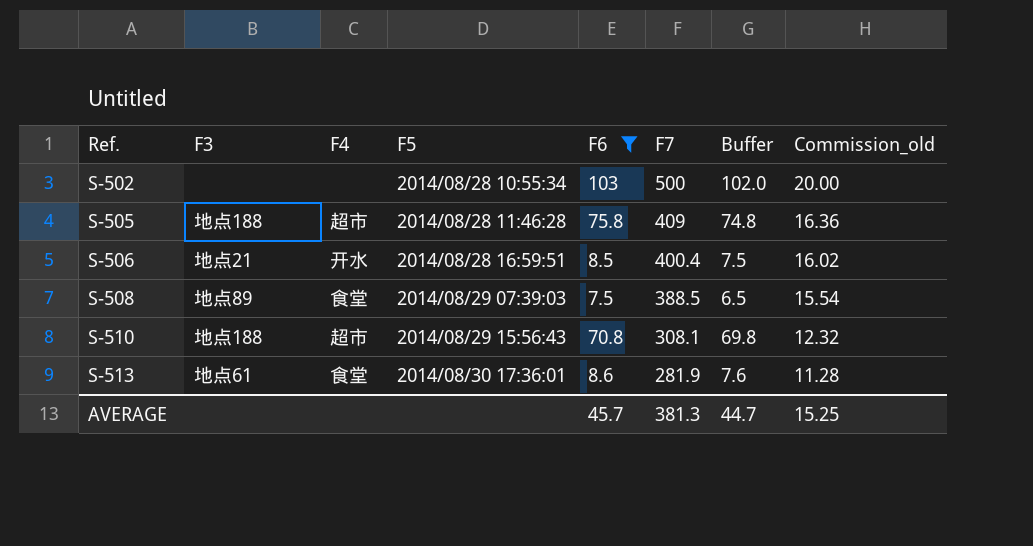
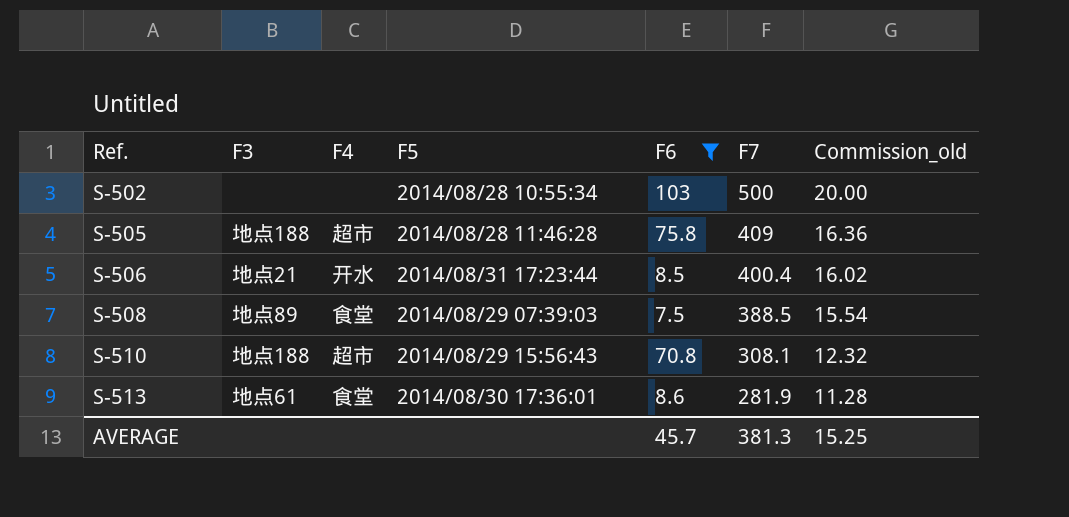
column Buffer | formula: [F6] - 1 -> none
S-506 | F5: 2014/08/28 16:59:51 -> 2014/08/31 17:23:44

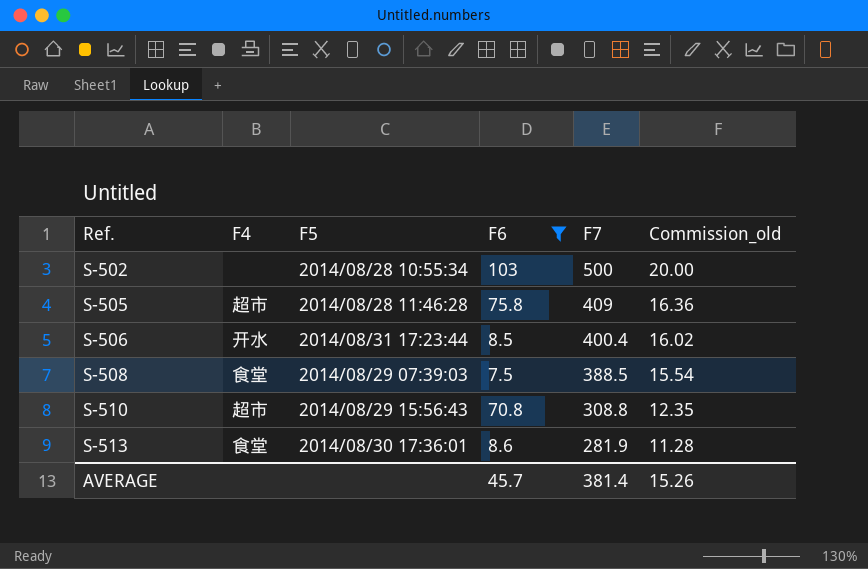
column F3 | position: 2 -> none
S-510 | F7: 308.1 -> 308.8
S-510 | Commission_old: 12.32 -> 12.35
AVERAGE | F7: 381.3 -> 381.4
AVERAGE | Commission_old: 15.25 -> 15.26

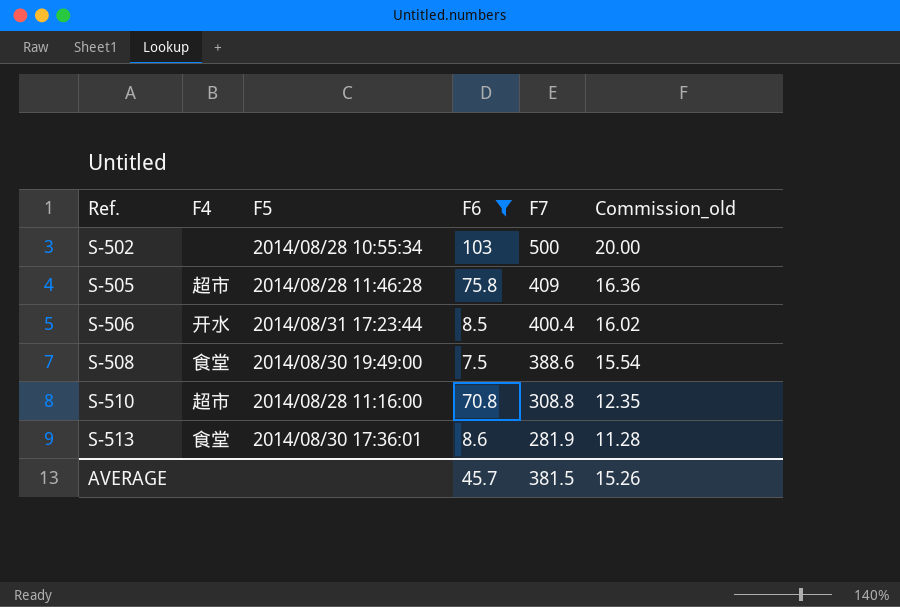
S-508 | F5: 2014/08/29 07:39:03 -> 2014/08/30 19:49:00
S-508 | F7: 388.5 -> 388.6
S-510 | F5: 2014/08/29 15:56:43 -> 2014/08/28 11:16:00
AVERAGE | F7: 381.4 -> 381.5

